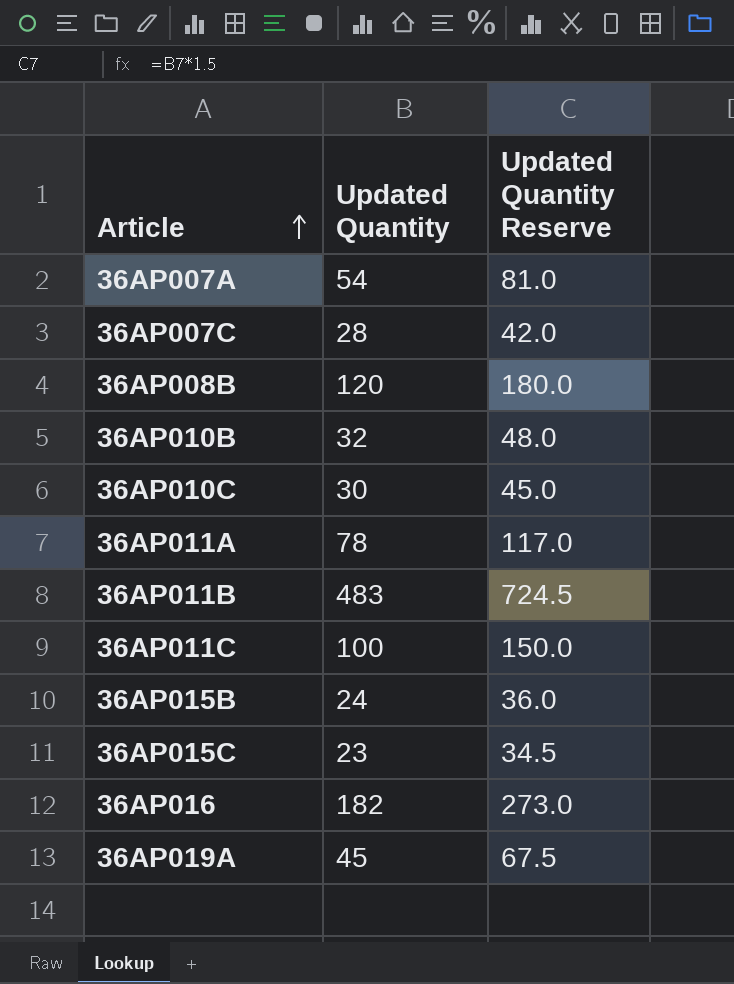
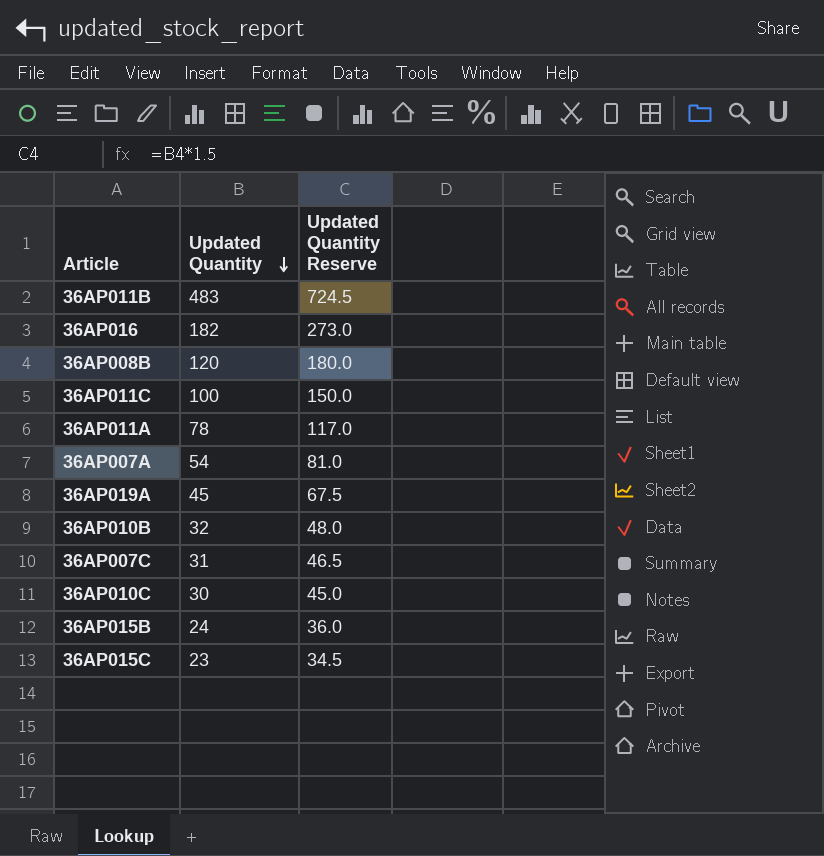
row order: Article ascending -> Updated Quantity descending
36AP007C | Updated Quantity: 28 -> 31
36AP007C | Updated Quantity Reserve: 42.0 -> 46.5

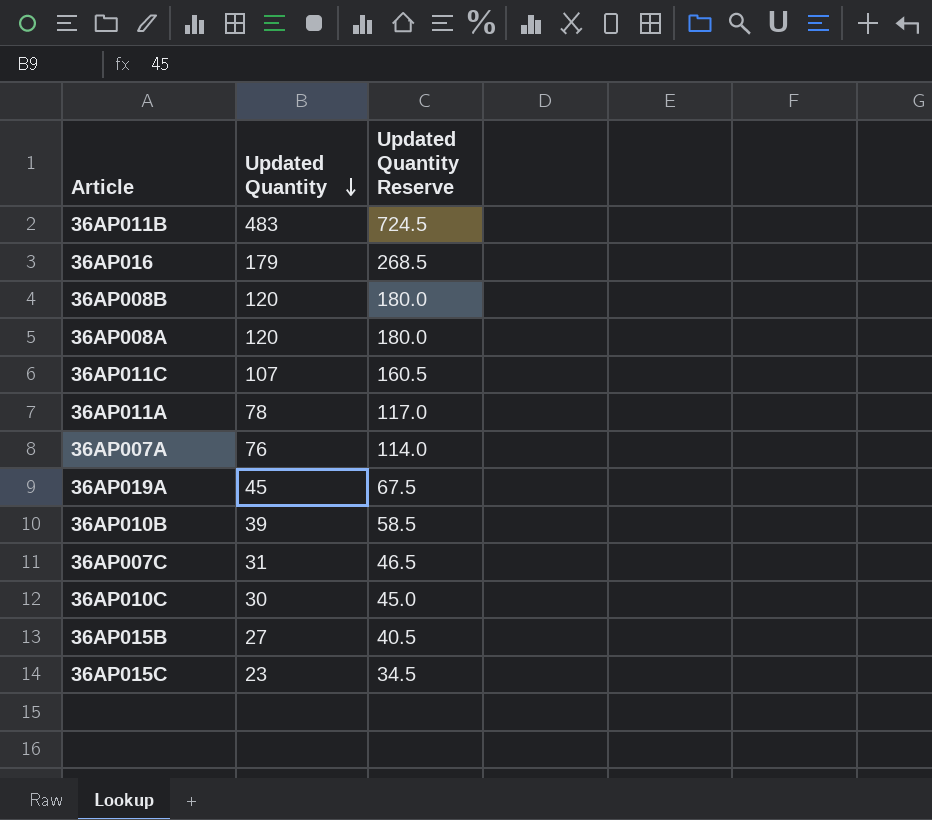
36AP016 | Updated Quantity: 182 -> 179
36AP016 | Updated Quantity Reserve: 273.0 -> 268.5
row 36AP008A: none -> 120 | 180.0
36AP011C | Updated Quantity: 100 -> 107
36AP011C | Updated Quantity Reserve: 150.0 -> 160.5
36AP007A | Updated Quantity: 54 -> 76
36AP007A | Updated Quantity Reserve: 81.0 -> 114.0
36AP010B | Updated Quantity: 32 -> 39
36AP010B | Updated Quantity Reserve: 48.0 -> 58.5
36AP015B | Updated Quantity: 24 -> 27
36AP015B | Updated Quantity Reserve: 36.0 -> 40.5

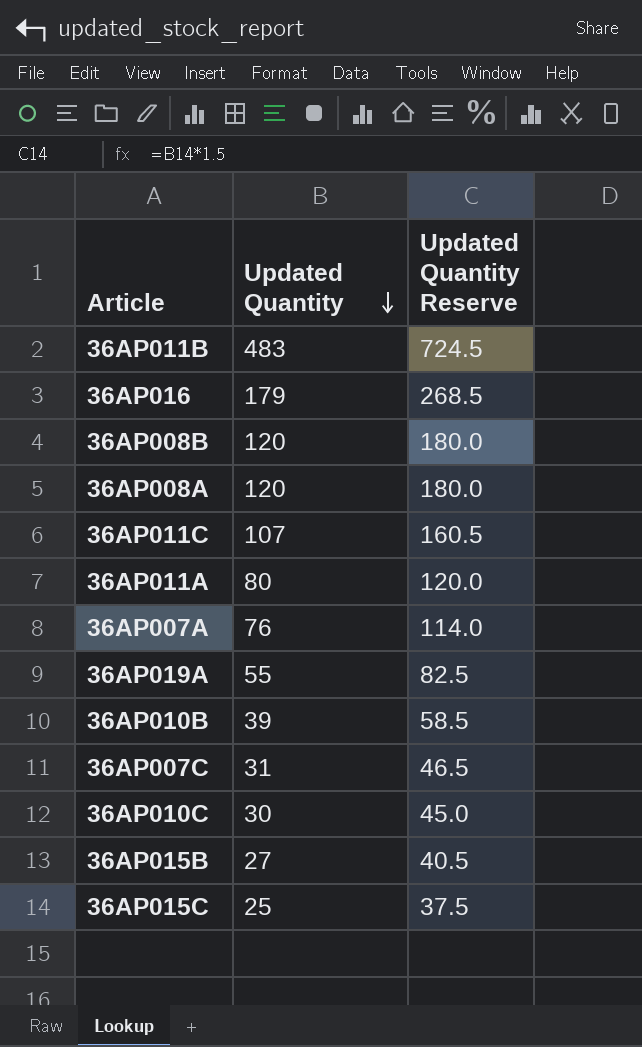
36AP011A | Updated Quantity: 78 -> 80
36AP011A | Updated Quantity Reserve: 117.0 -> 120.0
36AP019A | Updated Quantity: 45 -> 55
36AP019A | Updated Quantity Reserve: 67.5 -> 82.5
36AP015C | Updated Quantity: 23 -> 25
36AP015C | Updated Quantity Reserve: 34.5 -> 37.5

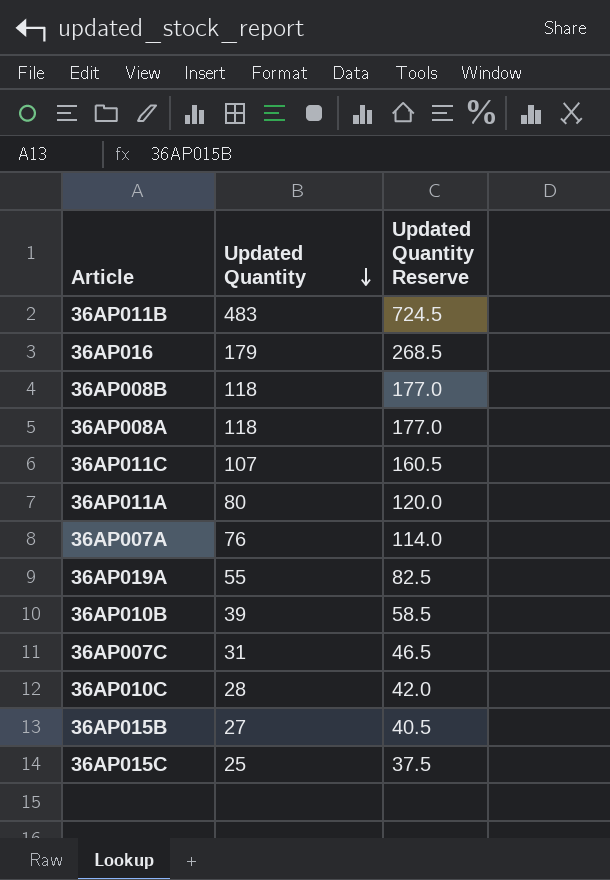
36AP008B | Updated Quantity: 120 -> 118
36AP008B | Updated Quantity Reserve: 180.0 -> 177.0
36AP008A | Updated Quantity: 120 -> 118
36AP008A | Updated Quantity Reserve: 180.0 -> 177.0
36AP010C | Updated Quantity: 30 -> 28
36AP010C | Updated Quantity Reserve: 45.0 -> 42.0

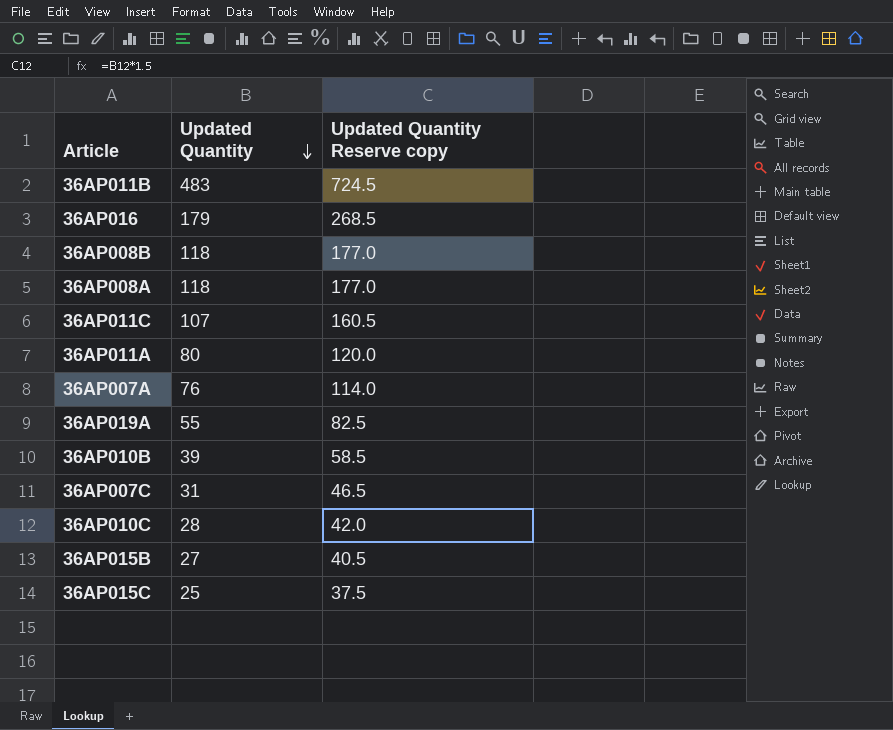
column name: Updated Quantity Reserve -> Updated Quantity Reserve copy

